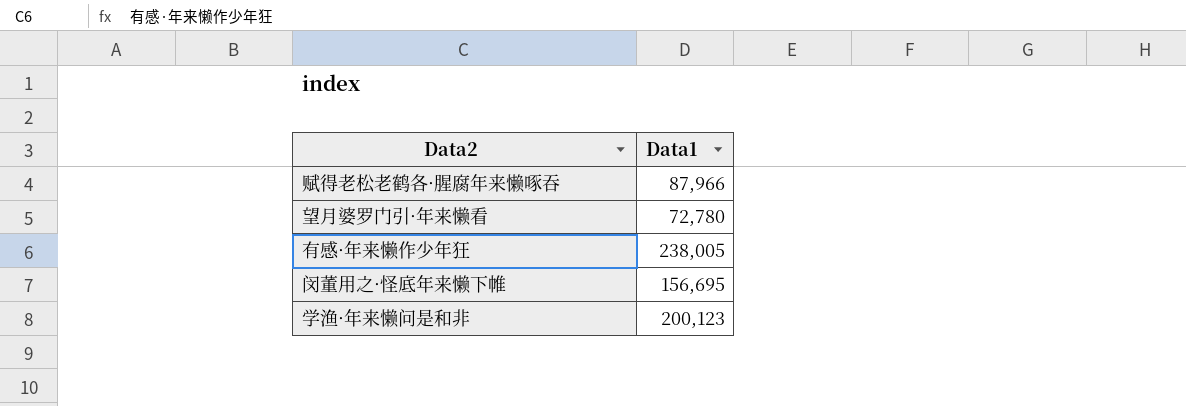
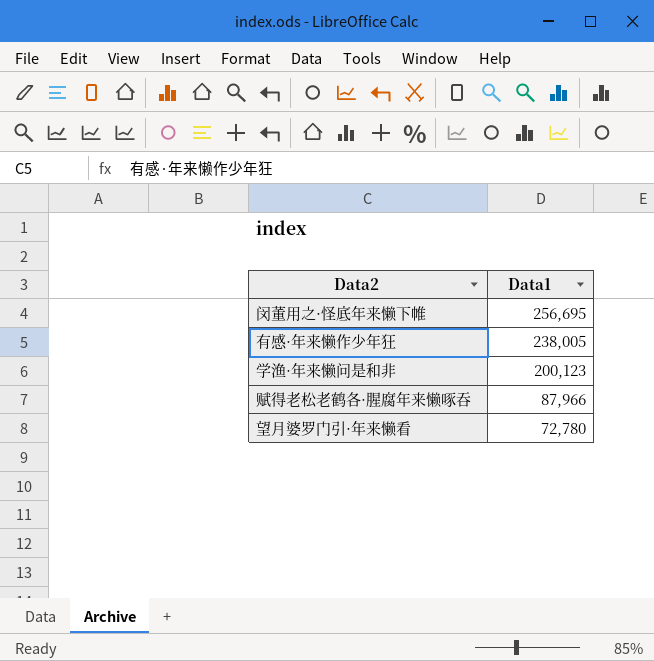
row order: none -> Data1 descending
闵董用之·怪底年来懒下帷 | Data1: 156,695 -> 256,695

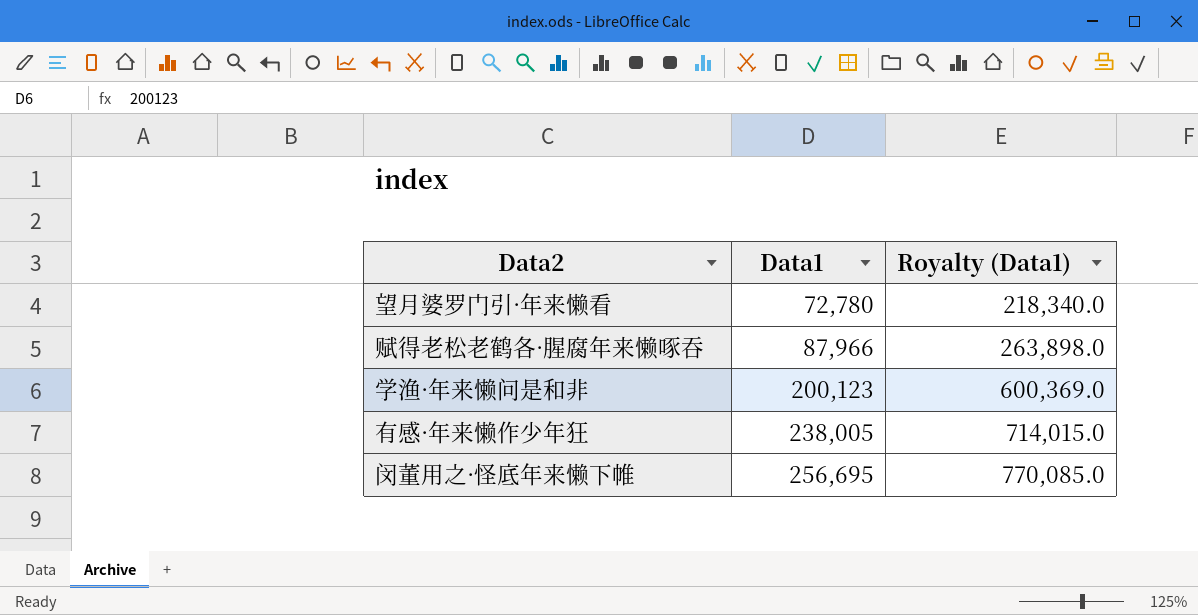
row order: Data1 descending -> Data1 ascending
column Royalty (Data1) | formula: none -> [Data1] * 3

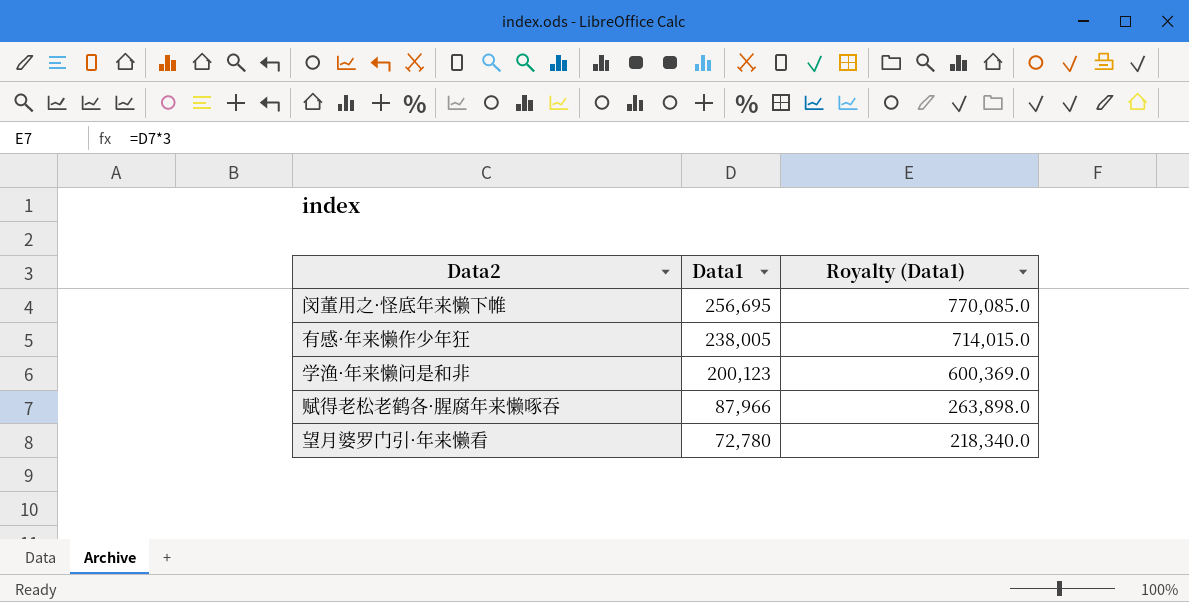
row order: Data1 ascending -> Data1 descending

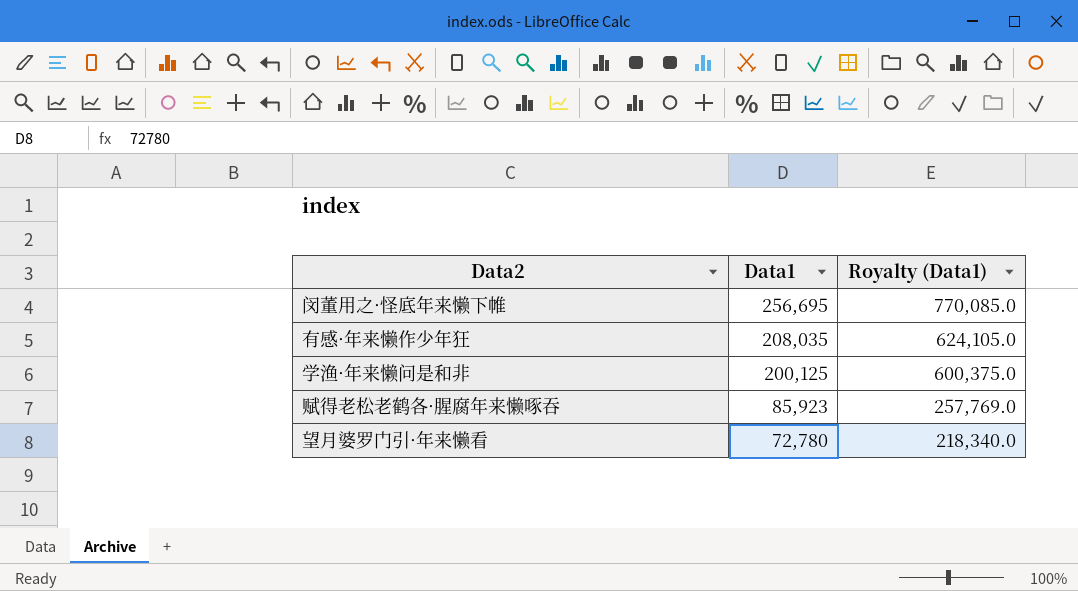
有感·年来懒作少年狂 | Data1: 238,005 -> 208,035
有感·年来懒作少年狂 | Royalty (Data1): 714,015.0 -> 624,105.0
学渔·年来懒问是和非 | Data1: 200,123 -> 200,125
学渔·年来懒问是和非 | Royalty (Data1): 600,369.0 -> 600,375.0
赋得老松老鹤各·腥腐年来懒啄吞 | Data1: 87,966 -> 85,923
赋得老松老鹤各·腥腐年来懒啄吞 | Royalty (Data1): 263,898.0 -> 257,769.0

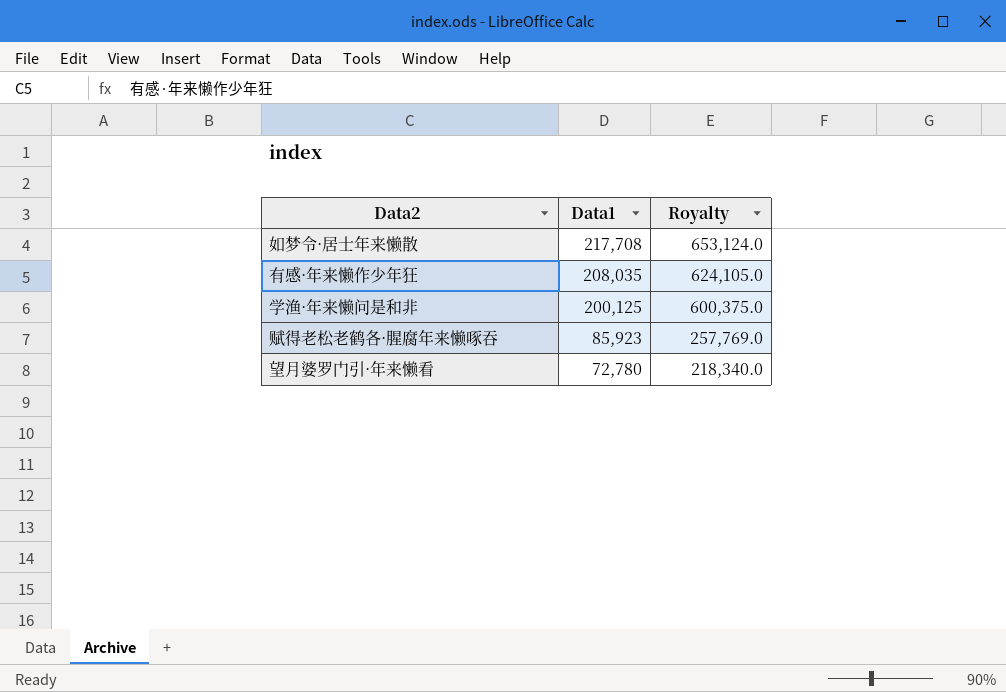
column name: Royalty (Data1) -> Royalty
row 闵董用之·怪底年来懒下帷: 256,695 | 770,085.0 -> none
row 如梦令·居士年来懒散: none -> 217,708 | 653,124.0

